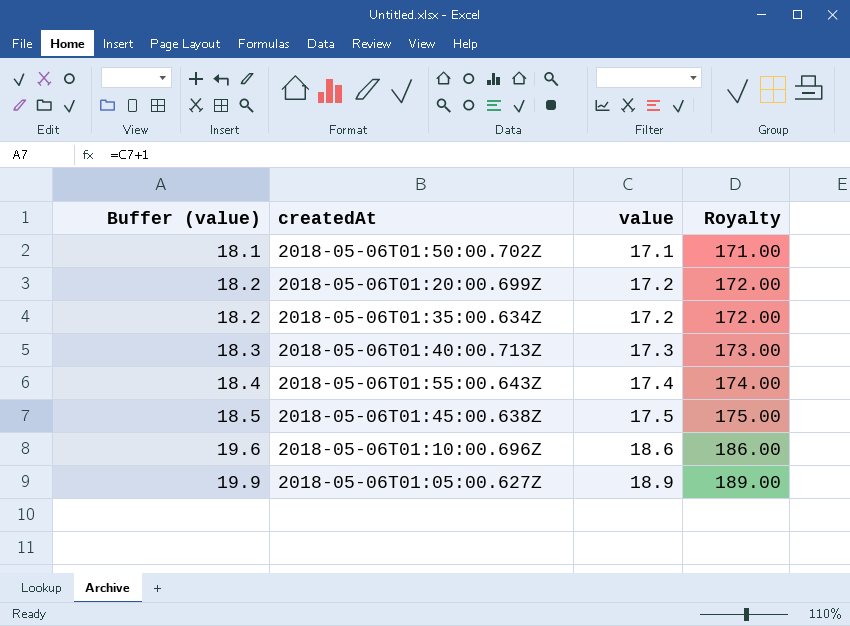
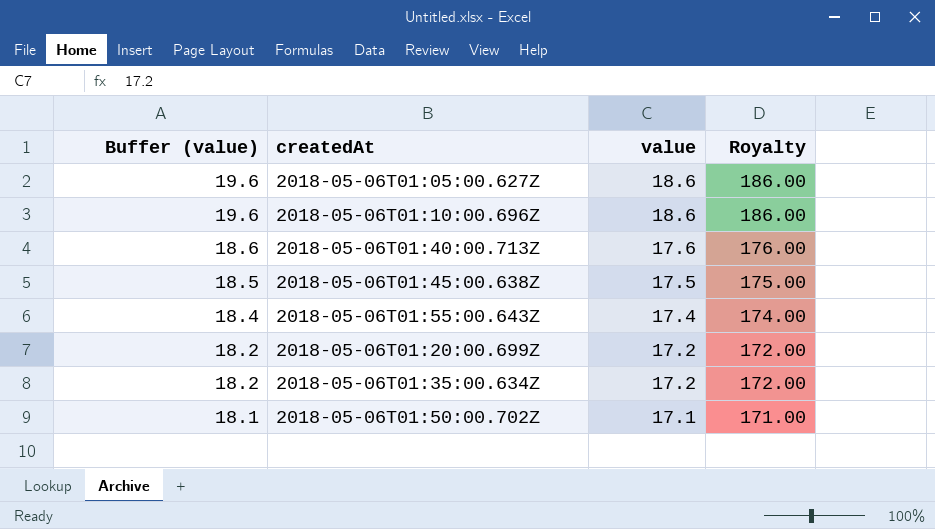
row order: Buffer (value) ascending -> Buffer (value) descending
2018-05-06T01:05:00.627Z | Buffer (value): 19.9 -> 19.6
2018-05-06T01:05:00.627Z | value: 18.9 -> 18.6
2018-05-06T01:05:00.627Z | Royalty: 189.00 -> 186.00
2018-05-06T01:40:00.713Z | Buffer (value): 18.3 -> 18.6
2018-05-06T01:40:00.713Z | value: 17.3 -> 17.6
2018-05-06T01:40:00.713Z | Royalty: 173.00 -> 176.00

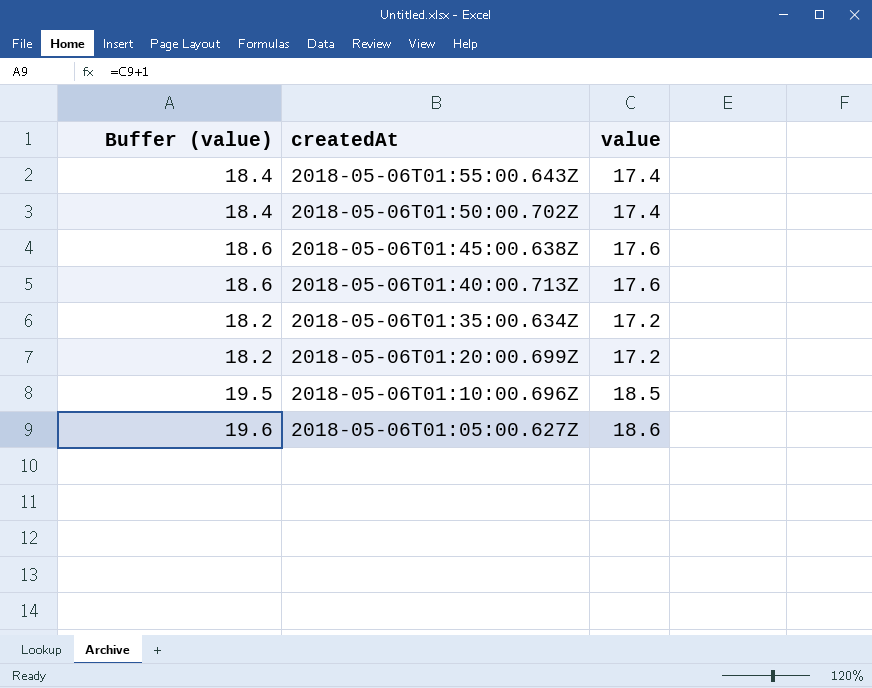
row order: Buffer (value) descending -> createdAt descending
column Royalty | formula: [value] * 10 -> none
2018-05-06T01:50:00.702Z | Buffer (value): 18.1 -> 18.4
2018-05-06T01:50:00.702Z | value: 17.1 -> 17.4
2018-05-06T01:45:00.638Z | Buffer (value): 18.5 -> 18.6
2018-05-06T01:45:00.638Z | value: 17.5 -> 17.6
2018-05-06T01:10:00.696Z | Buffer (value): 19.6 -> 19.5
2018-05-06T01:10:00.696Z | value: 18.6 -> 18.5

